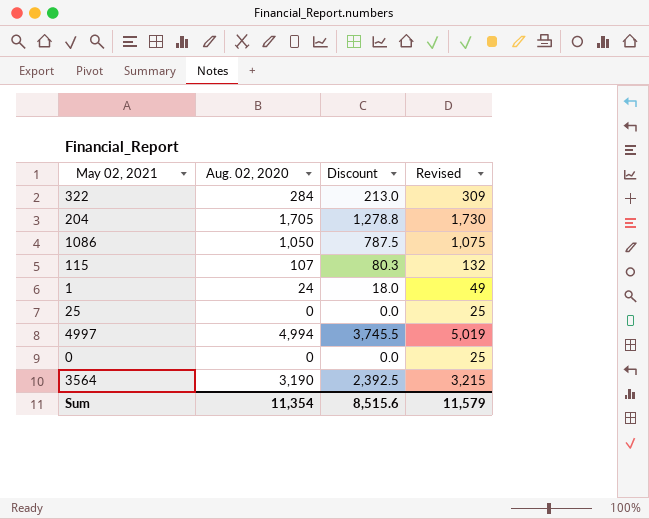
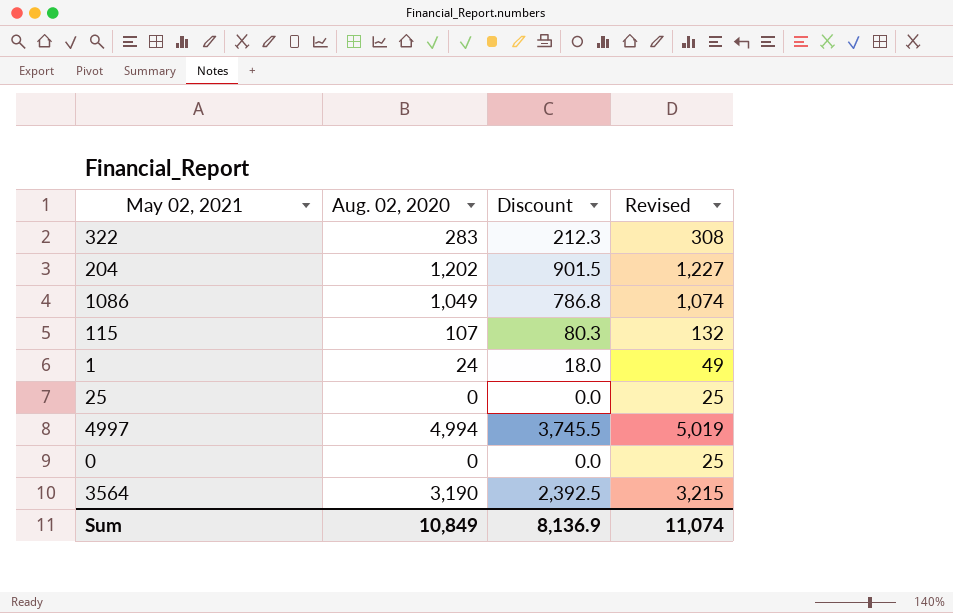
322 | Aug. 02, 2020: 284 -> 283
322 | Discount: 213.0 -> 212.3
322 | Revised: 309 -> 308
204 | Aug. 02, 2020: 1,705 -> 1,202
204 | Discount: 1,278.8 -> 901.5
204 | Revised: 1,730 -> 1,227
1086 | Aug. 02, 2020: 1,050 -> 1,049
1086 | Discount: 787.5 -> 786.8
1086 | Revised: 1,075 -> 1,074
Sum | Aug. 02, 2020: 11,354 -> 10,849
Sum | Discount: 8,515.6 -> 8,136.9
Sum | Revised: 11,579 -> 11,074

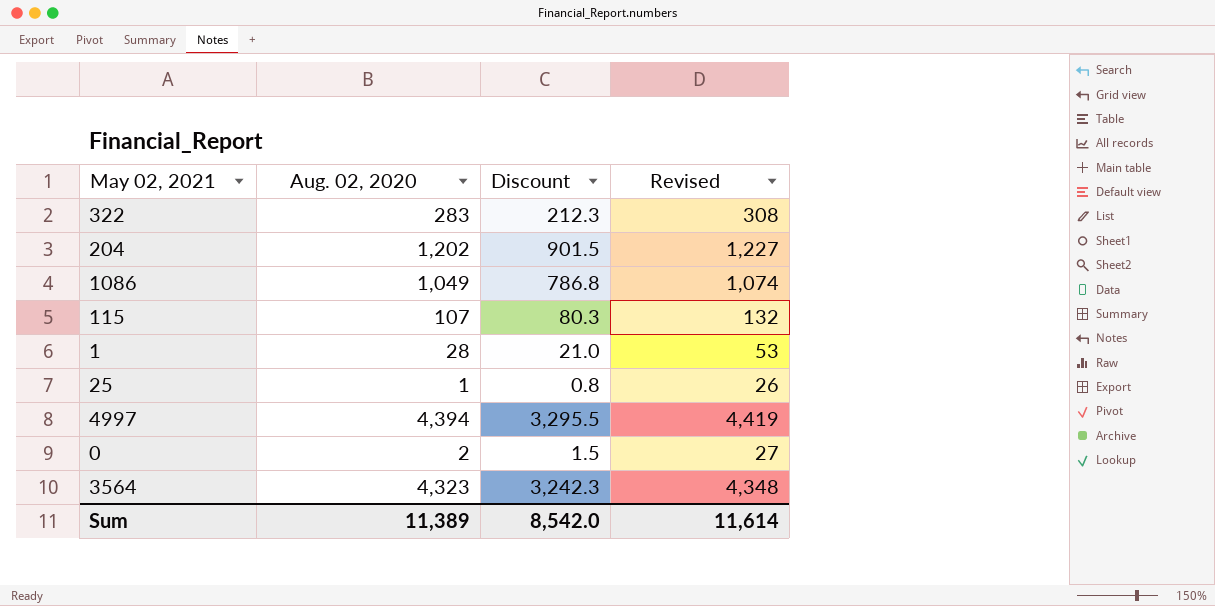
1 | Aug. 02, 2020: 24 -> 28
1 | Discount: 18.0 -> 21.0
1 | Revised: 49 -> 53
25 | Aug. 02, 2020: 0 -> 1
25 | Discount: 0.0 -> 0.8
25 | Revised: 25 -> 26
4997 | Aug. 02, 2020: 4,994 -> 4,394
4997 | Discount: 3,745.5 -> 3,295.5
4997 | Revised: 5,019 -> 4,419
0 | Aug. 02, 2020: 0 -> 2
0 | Discount: 0.0 -> 1.5
0 | Revised: 25 -> 27
3564 | Aug. 02, 2020: 3,190 -> 4,323
3564 | Discount: 2,392.5 -> 3,242.3
3564 | Revised: 3,215 -> 4,348
Sum | Aug. 02, 2020: 10,849 -> 11,389
Sum | Discount: 8,136.9 -> 8,542.0
Sum | Revised: 11,074 -> 11,614

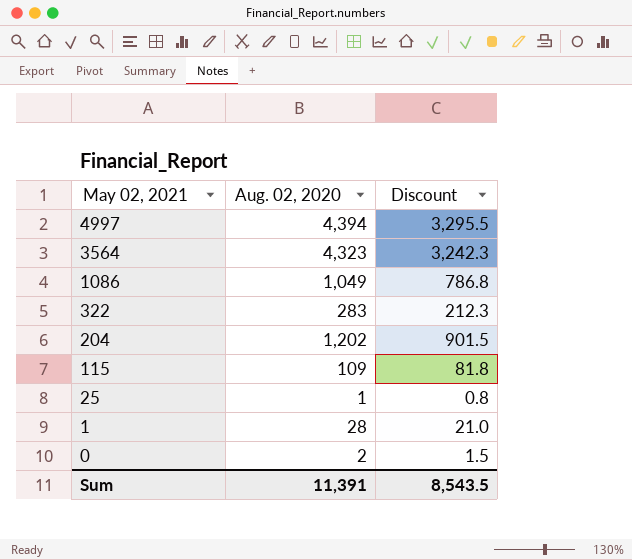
row order: none -> May 02, 2021 descending
column Revised | formula: [Aug. 02, 2020] + 25 -> none
115 | Aug. 02, 2020: 107 -> 109
115 | Discount: 80.3 -> 81.8
Sum | Aug. 02, 2020: 11,389 -> 11,391
Sum | Discount: 8,542.0 -> 8,543.5

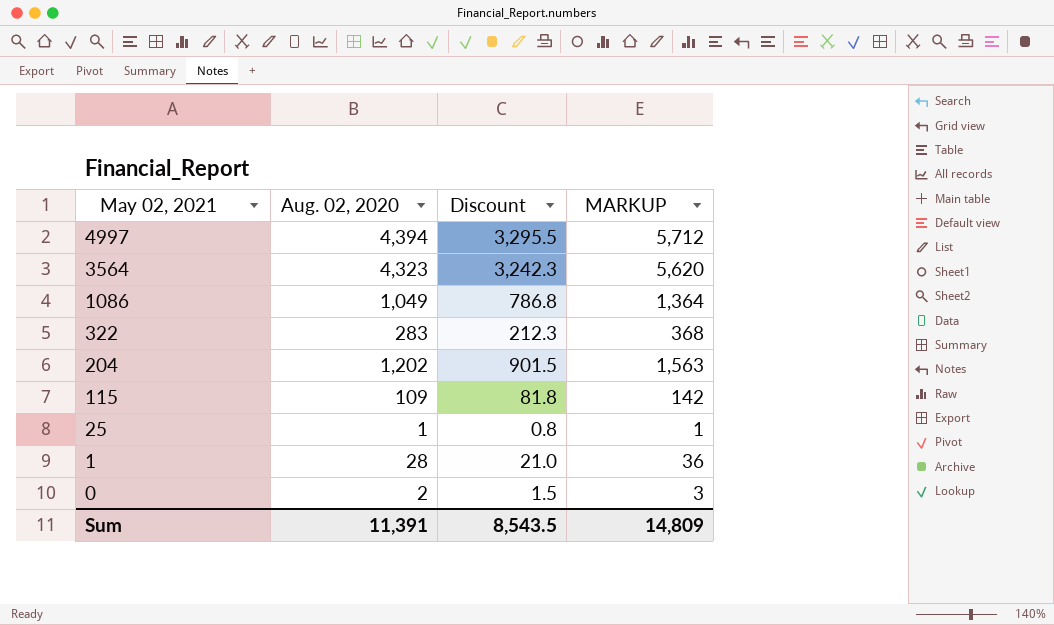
column MARKUP | formula: none -> [Aug. 02, 2020] * 1.3

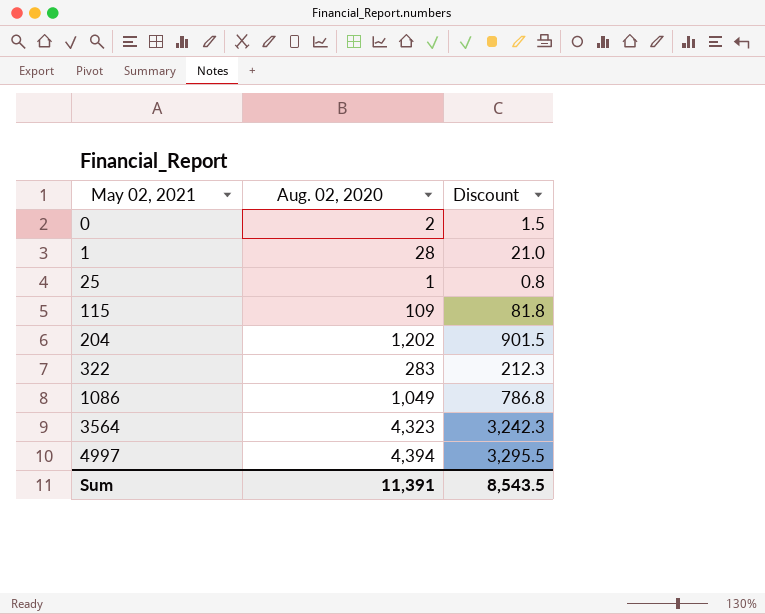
row order: May 02, 2021 descending -> May 02, 2021 ascending
column MARKUP | formula: [Aug. 02, 2020] * 1.3 -> none

